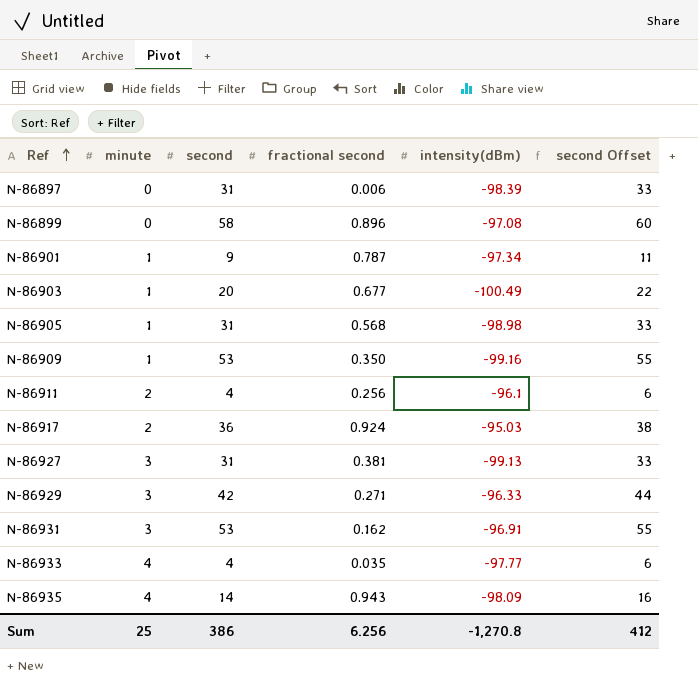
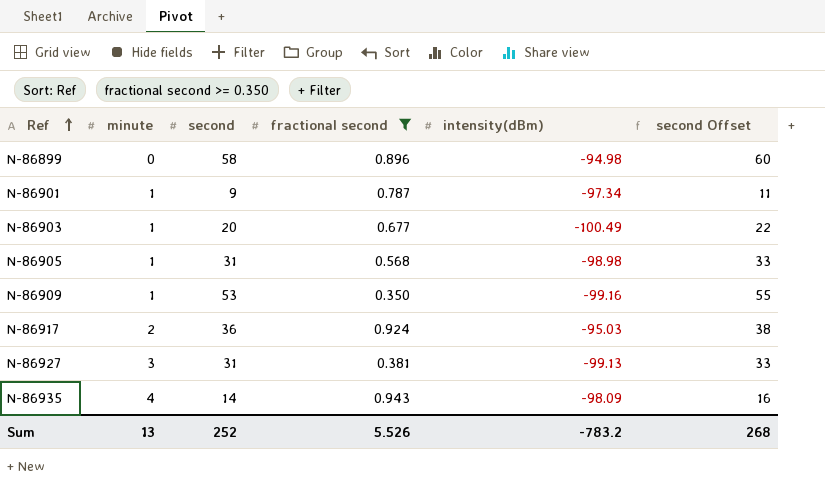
filter: none -> fractional second >= 0.350
N-86899 | intensity(dBm): -97.08 -> -94.98
Sum | minute: 25 -> 13
Sum | second: 386 -> 252
Sum | fractional second: 6.256 -> 5.526
Sum | intensity(dBm): -1,270.8 -> -783.2
Sum | second Offset: 412 -> 268

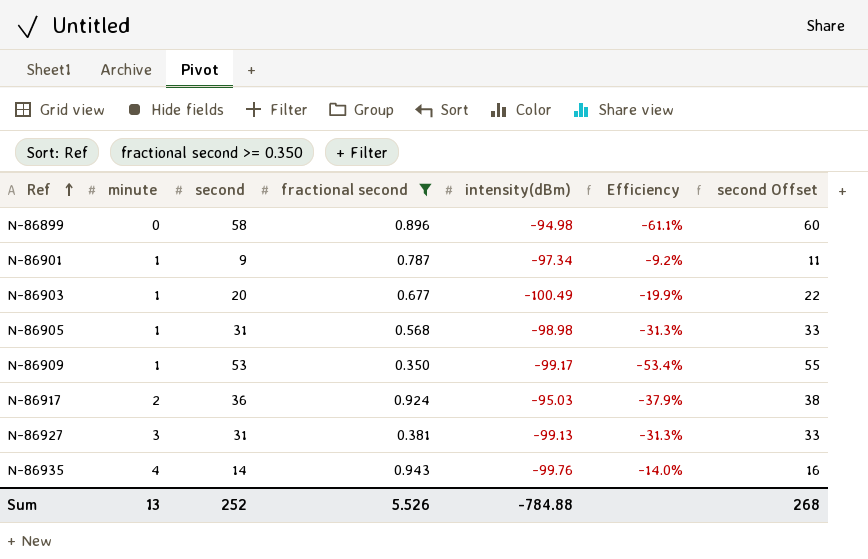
column Efficiency | formula: none -> [second] / [intensity(dBm)]
N-86909 | intensity(dBm): -99.16 -> -99.17
N-86935 | intensity(dBm): -98.09 -> -99.76
Sum | intensity(dBm): -783.2 -> -784.88

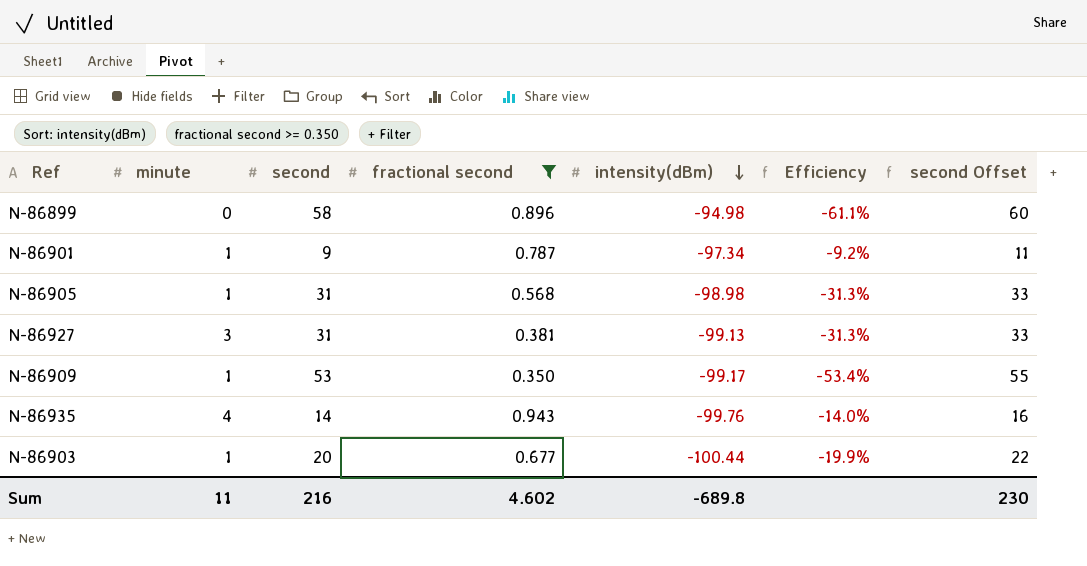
row order: Ref ascending -> intensity(dBm) descending
row N-86917: 2 | 36 | 0.924 | -95.03 | -37.9% | 38 -> none
N-86903 | intensity(dBm): -100.49 -> -100.44
Sum | minute: 13 -> 11
Sum | second: 252 -> 216
Sum | fractional second: 5.526 -> 4.602
Sum | intensity(dBm): -784.88 -> -689.8
Sum | second Offset: 268 -> 230

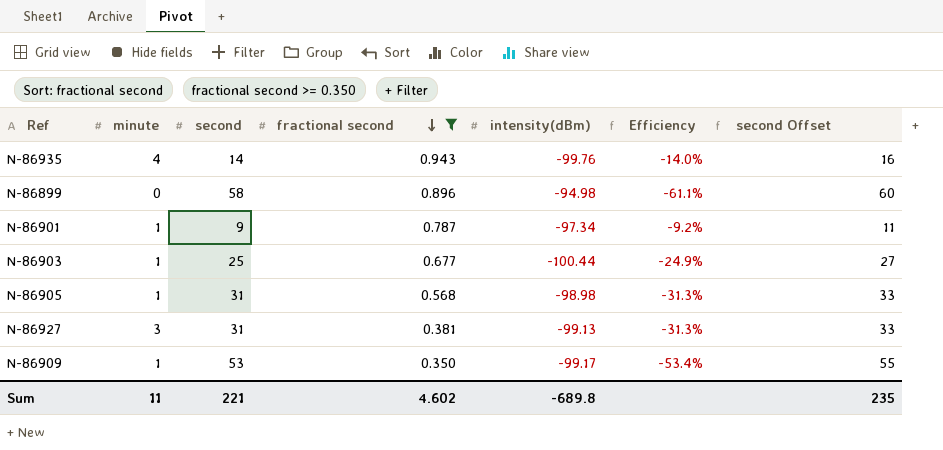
row order: intensity(dBm) descending -> fractional second descending
N-86903 | second: 20 -> 25
N-86903 | Efficiency: -19.9% -> -24.9%
N-86903 | second Offset: 22 -> 27
Sum | second: 216 -> 221
Sum | second Offset: 230 -> 235

